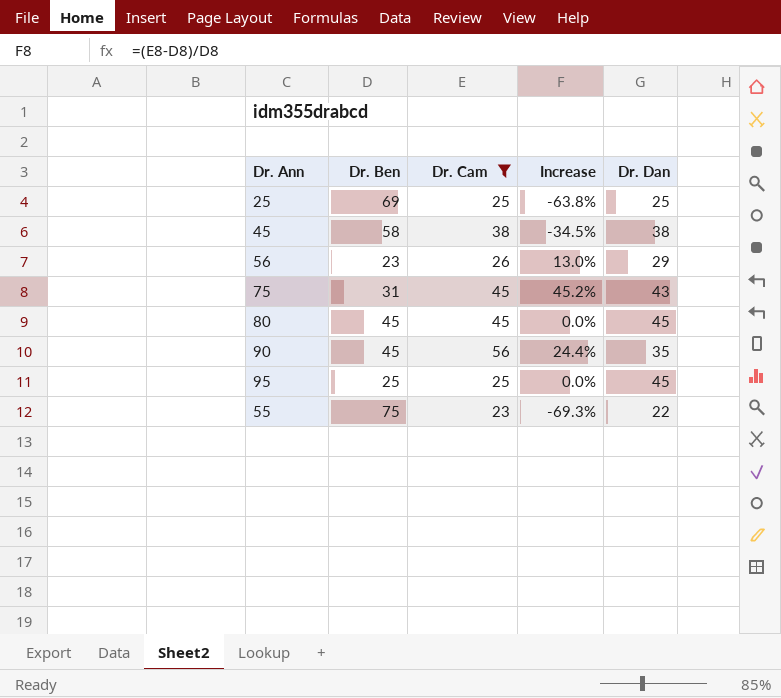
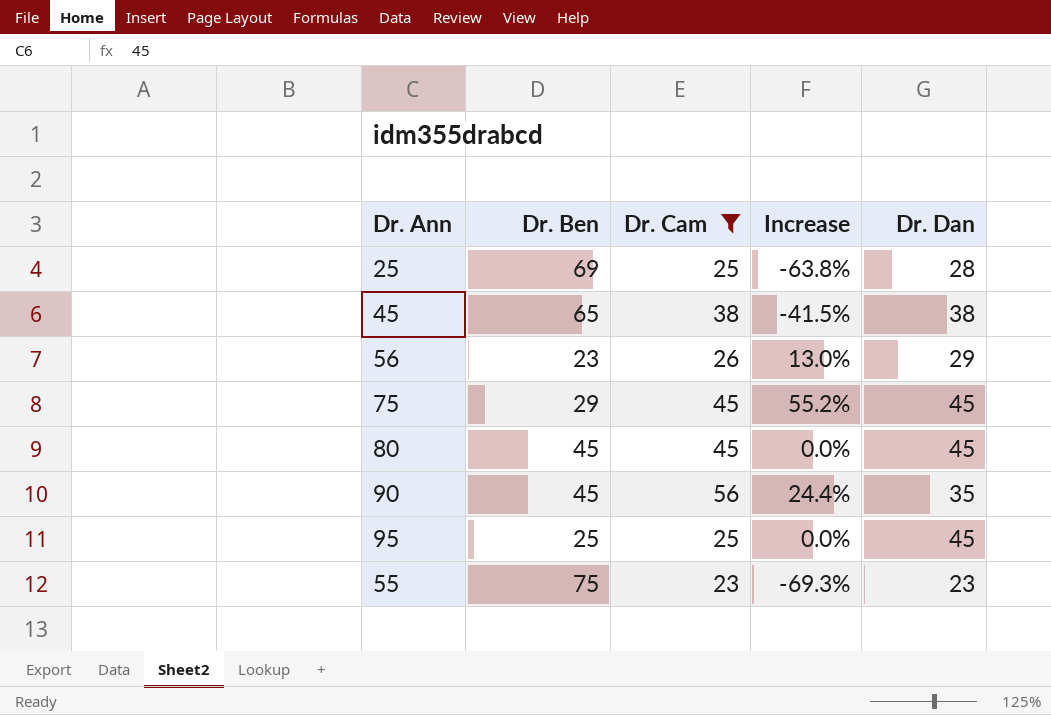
25 | Dr. Dan: 25 -> 28
45 | Dr. Ben: 58 -> 65
45 | Increase: -34.5% -> -41.5%
75 | Dr. Ben: 31 -> 29
75 | Increase: 45.2% -> 55.2%
75 | Dr. Dan: 43 -> 45
55 | Dr. Dan: 22 -> 23

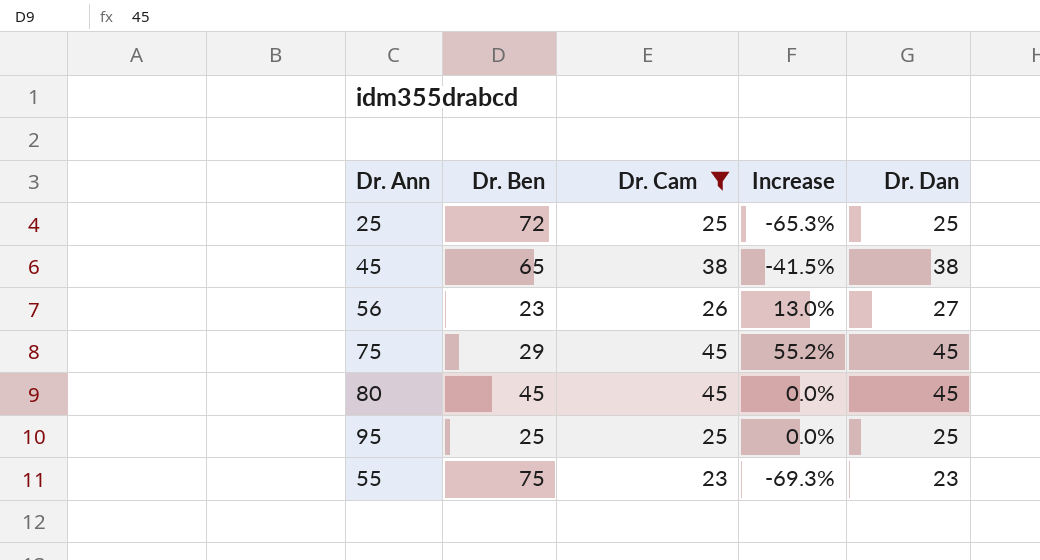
row 90: 45 | 56 | 24.4% | 35 -> none
25 | Dr. Ben: 69 -> 72
25 | Increase: -63.8% -> -65.3%
25 | Dr. Dan: 28 -> 25
56 | Dr. Dan: 29 -> 27
95 | Dr. Dan: 45 -> 25

